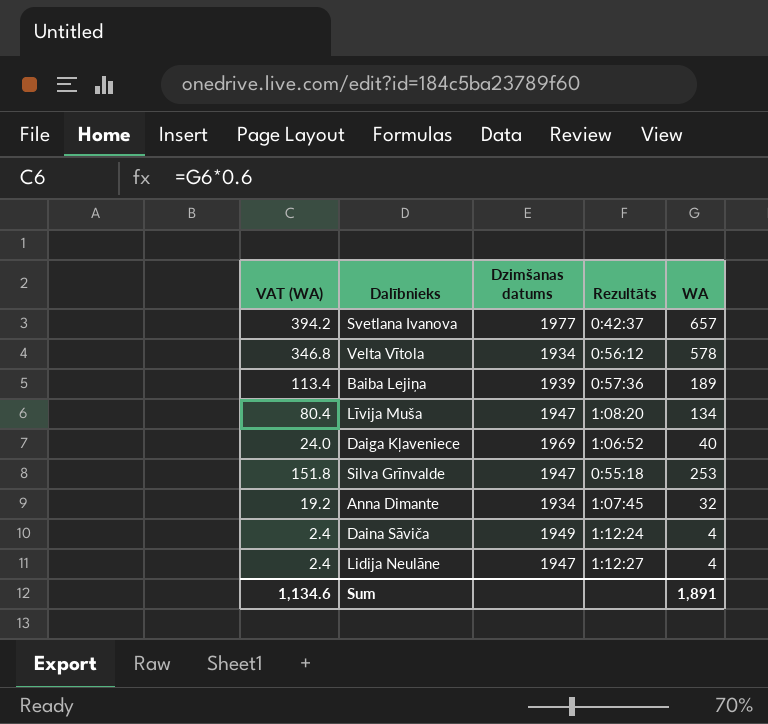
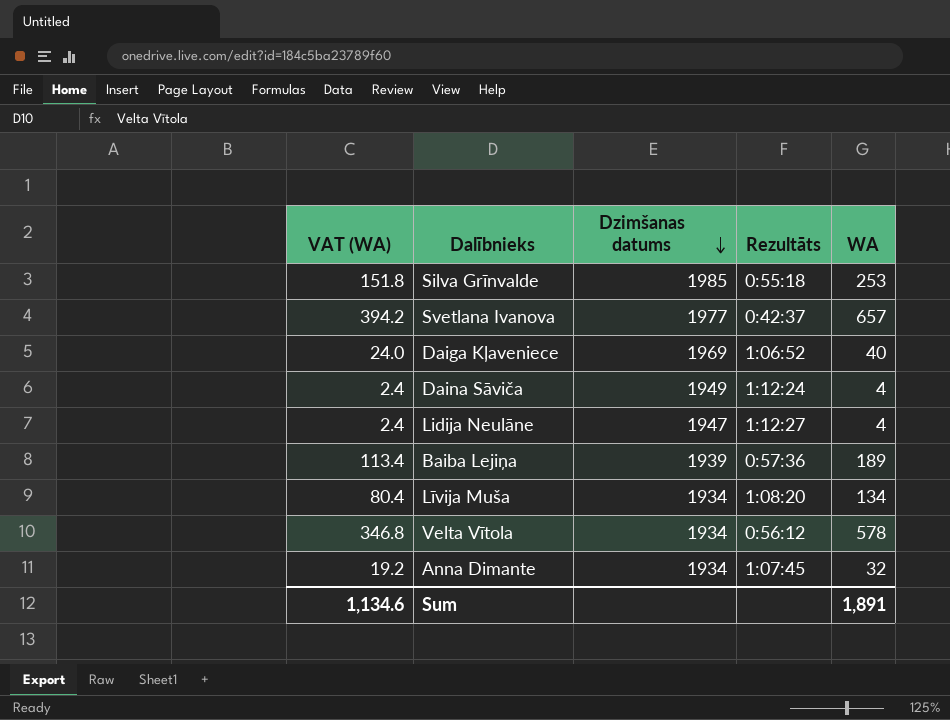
row order: none -> Dzimšanas datums descending
Silva Grīnvalde | Dzimšanas datums: 1947 -> 1985
Līvija Muša | Dzimšanas datums: 1947 -> 1934

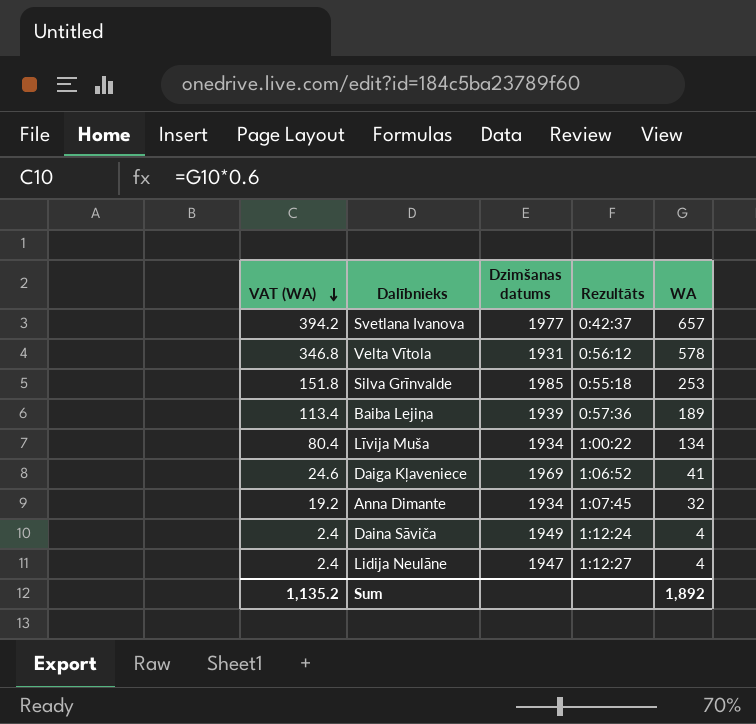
row order: Dzimšanas datums descending -> VAT (WA) descending
Velta Vītola | Dzimšanas datums: 1934 -> 1931
Līvija Muša | Rezultāts: 1:08:20 -> 1:00:22
Daiga Kļaveniece | VAT (WA): 24.0 -> 24.6
Daiga Kļaveniece | WA: 40 -> 41
Sum | VAT (WA): 1,134.6 -> 1,135.2
Sum | WA: 1,891 -> 1,892

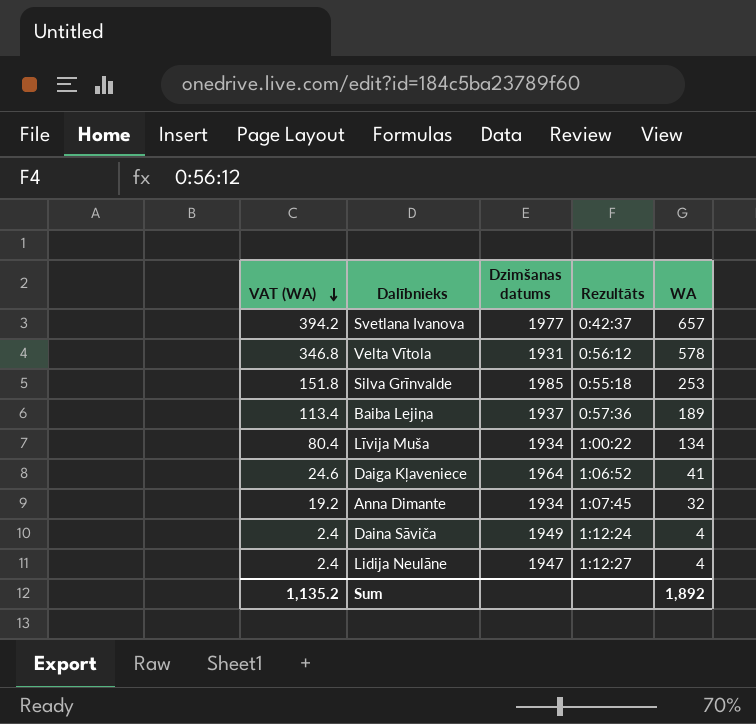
Baiba Lejiņa | Dzimšanas datums: 1939 -> 1937
Daiga Kļaveniece | Dzimšanas datums: 1969 -> 1964

